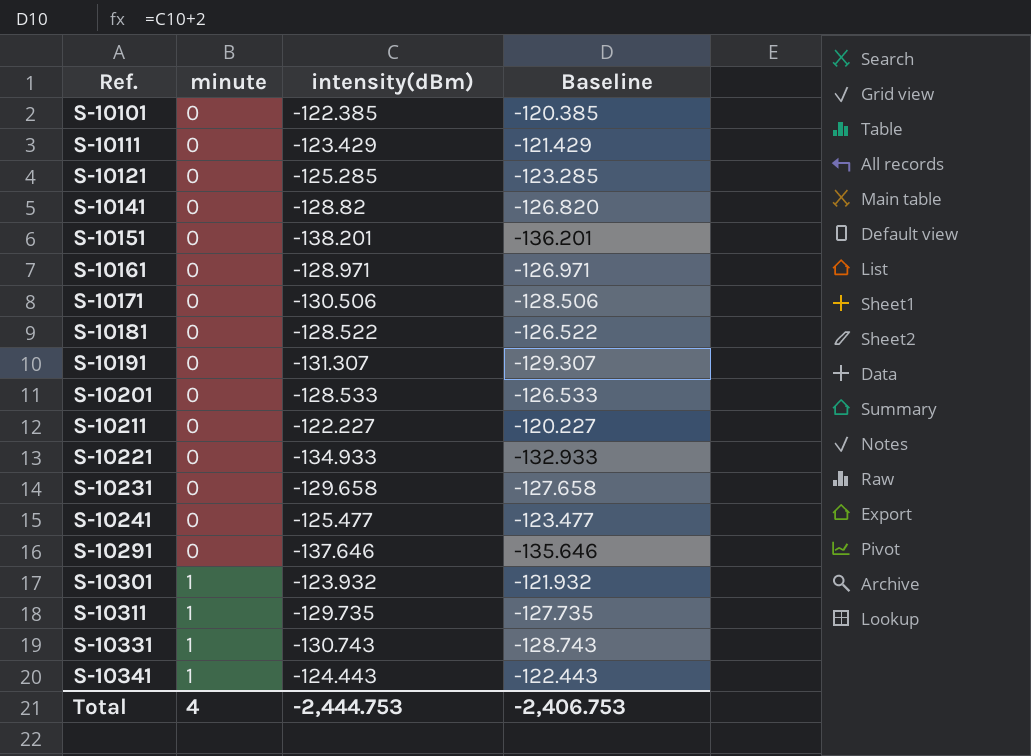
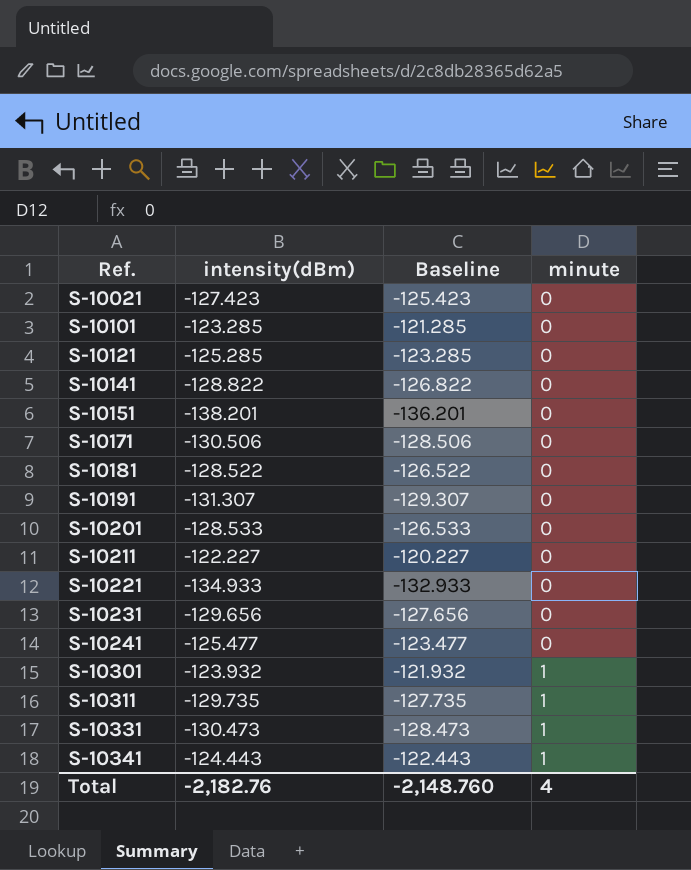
column minute | position: 2 -> 4
row S-10111: 0 | -123.429 | -121.429 -> none
row S-10161: 0 | -128.971 | -126.971 -> none
row S-10291: 0 | -137.646 | -135.646 -> none
row S-10021: none -> -127.423 | -125.423 | 0
S-10101 | intensity(dBm): -122.385 -> -123.285
S-10101 | Baseline: -120.385 -> -121.285
S-10141 | intensity(dBm): -128.82 -> -128.822
S-10141 | Baseline: -126.820 -> -126.822
S-10231 | intensity(dBm): -129.658 -> -129.656
S-10231 | Baseline: -127.658 -> -127.656
S-10331 | intensity(dBm): -130.743 -> -130.473
S-10331 | Baseline: -128.743 -> -128.473
Total | intensity(dBm): -2,444.753 -> -2,182.76
Total | Baseline: -2,406.753 -> -2,148.760

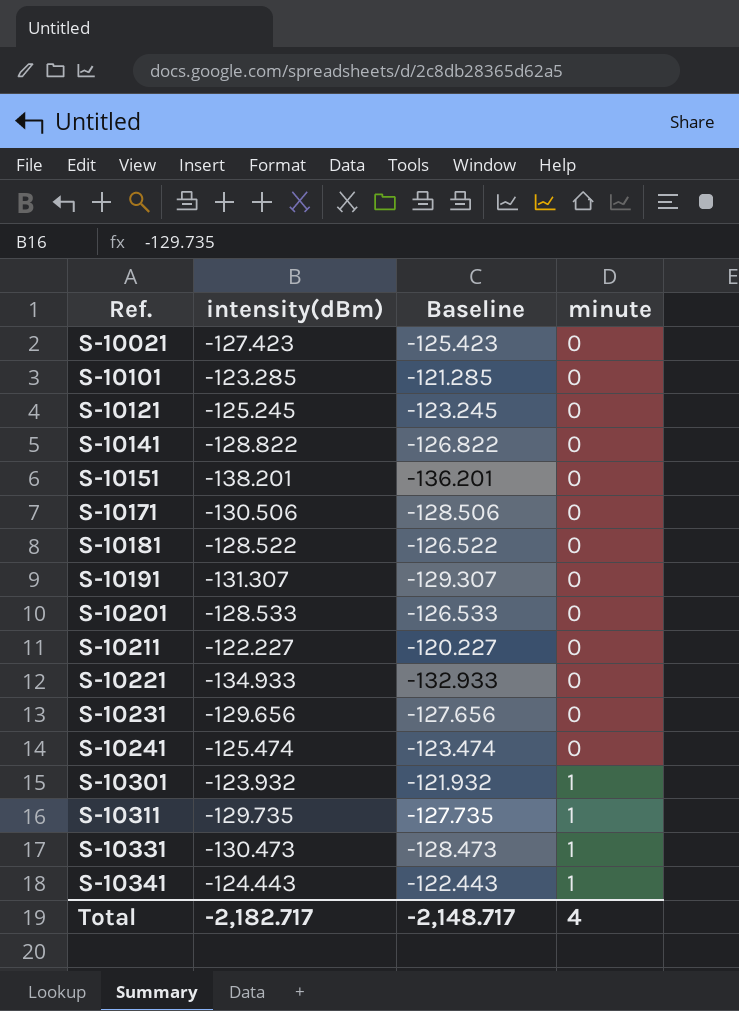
S-10121 | intensity(dBm): -125.285 -> -125.245
S-10121 | Baseline: -123.285 -> -123.245
S-10241 | intensity(dBm): -125.477 -> -125.474
S-10241 | Baseline: -123.477 -> -123.474
Total | intensity(dBm): -2,182.76 -> -2,182.717
Total | Baseline: -2,148.760 -> -2,148.717

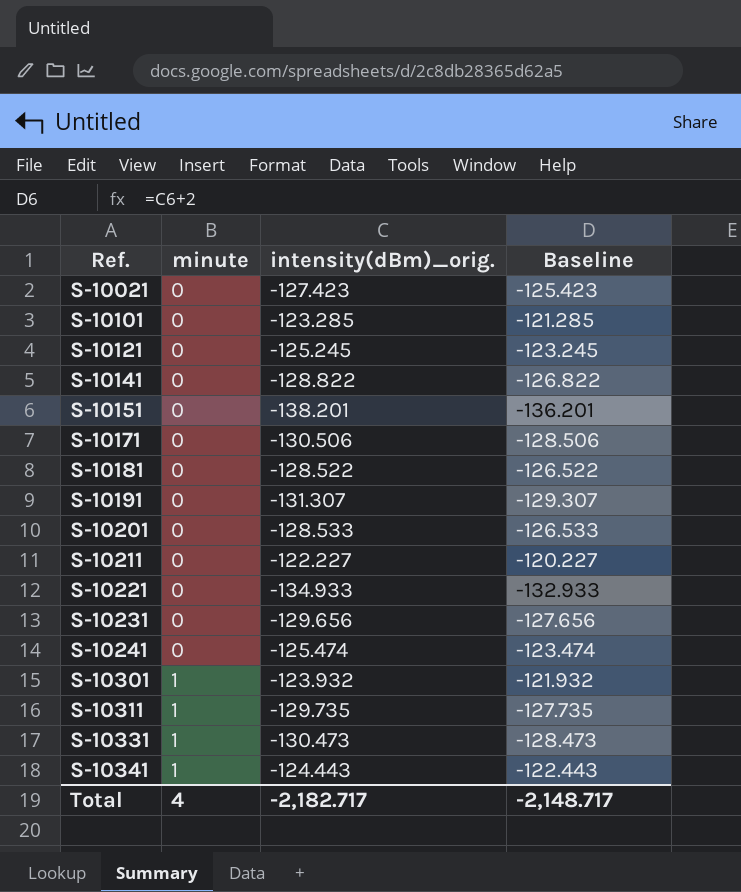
column minute | position: 4 -> 2
column name: intensity(dBm) -> intensity(dBm)_orig.

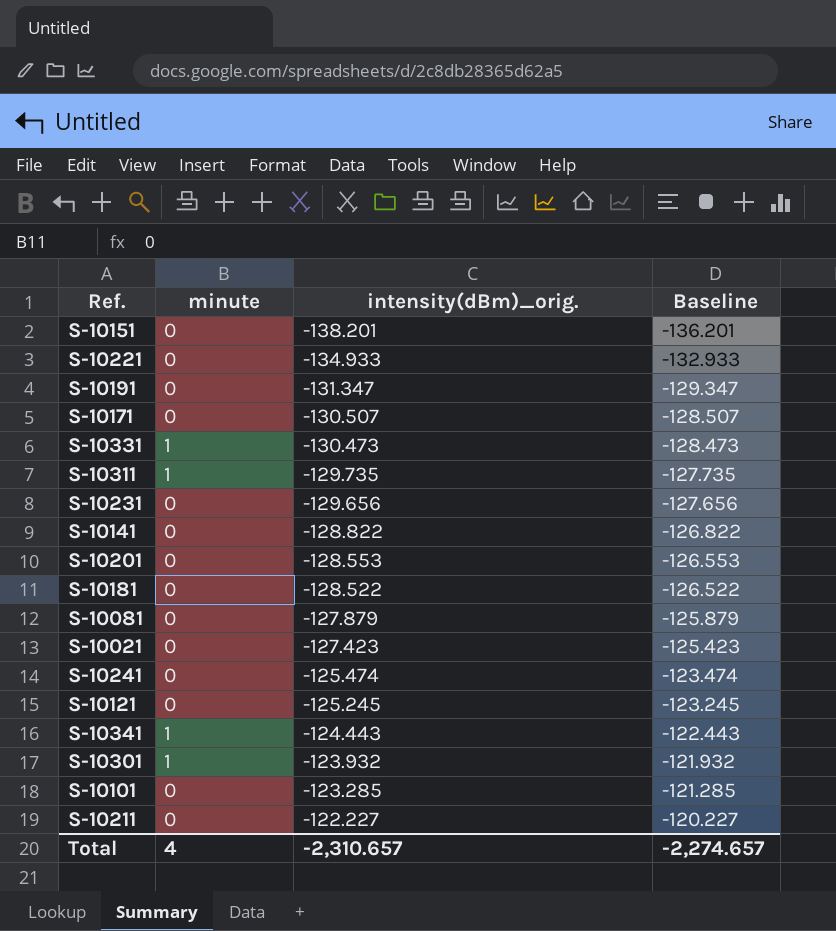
row order: Ref. ascending -> intensity(dBm)_orig. ascending
S-10191 | intensity(dBm)_orig.: -131.307 -> -131.347
S-10191 | Baseline: -129.307 -> -129.347
S-10171 | intensity(dBm)_orig.: -130.506 -> -130.507
S-10171 | Baseline: -128.506 -> -128.507
S-10201 | intensity(dBm)_orig.: -128.533 -> -128.553
S-10201 | Baseline: -126.533 -> -126.553
row S-10081: none -> 0 | -127.879 | -125.879
Total | intensity(dBm)_orig.: -2,182.717 -> -2,310.657
Total | Baseline: -2,148.717 -> -2,274.657

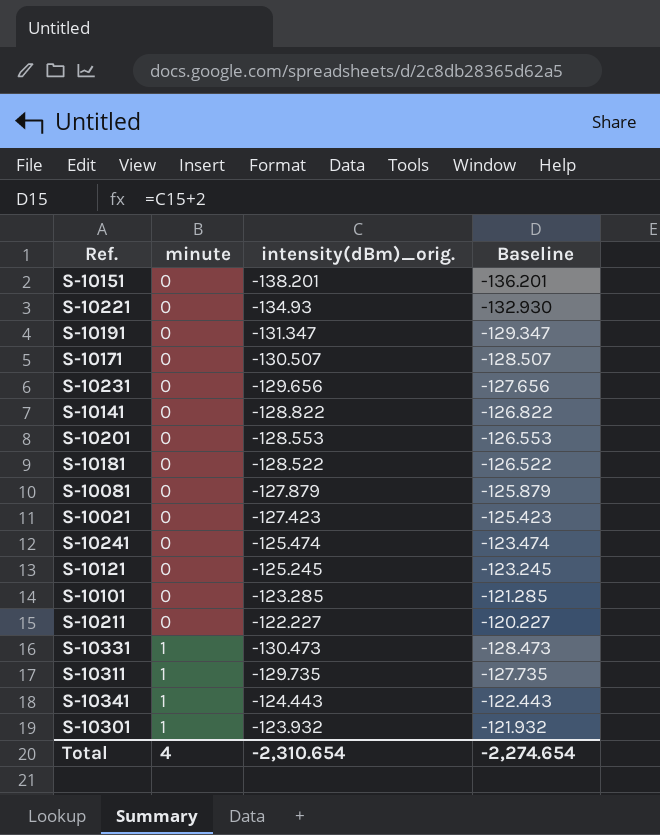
row order: intensity(dBm)_orig. ascending -> minute ascending
S-10221 | intensity(dBm)_orig.: -134.933 -> -134.93
S-10221 | Baseline: -132.933 -> -132.930
Total | intensity(dBm)_orig.: -2,310.657 -> -2,310.654
Total | Baseline: -2,274.657 -> -2,274.654

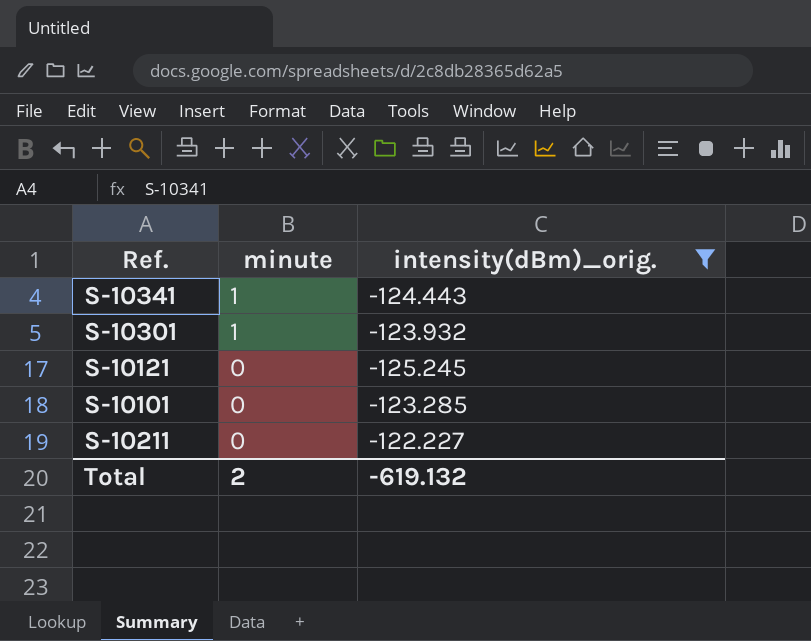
filter: none -> intensity(dBm)_orig. >= -125.245
row order: minute ascending -> minute descending
column Baseline | formula: [intensity(dBm)_orig.] + 2 -> none
Total | minute: 4 -> 2
Total | intensity(dBm)_orig.: -2,310.654 -> -619.132

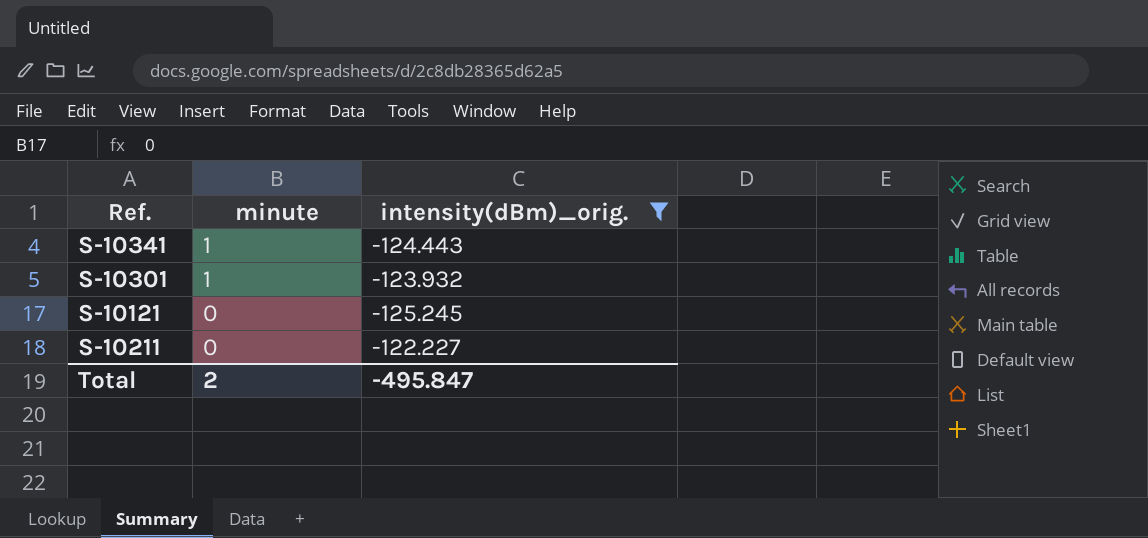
row S-10101: 0 | -123.285 -> none
Total | intensity(dBm)_orig.: -619.132 -> -495.847

